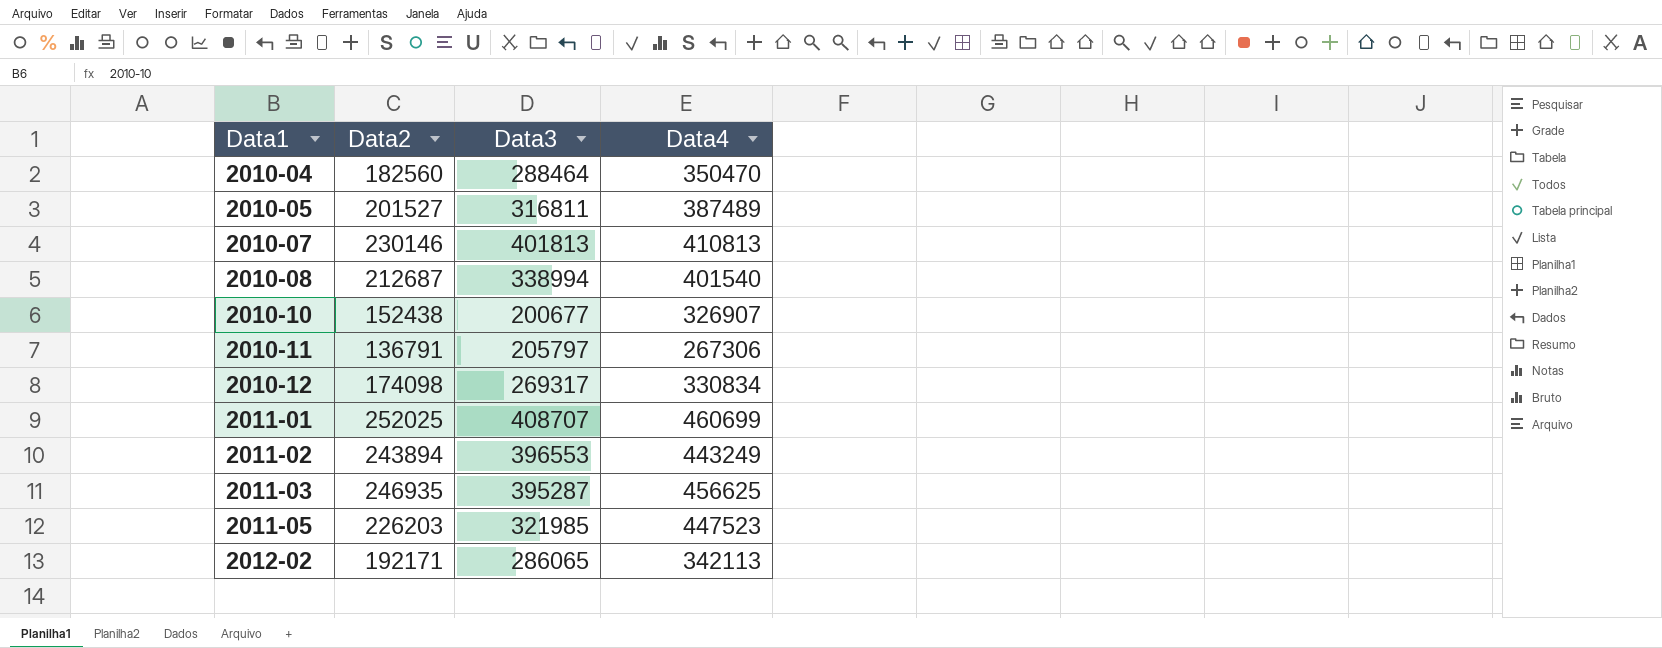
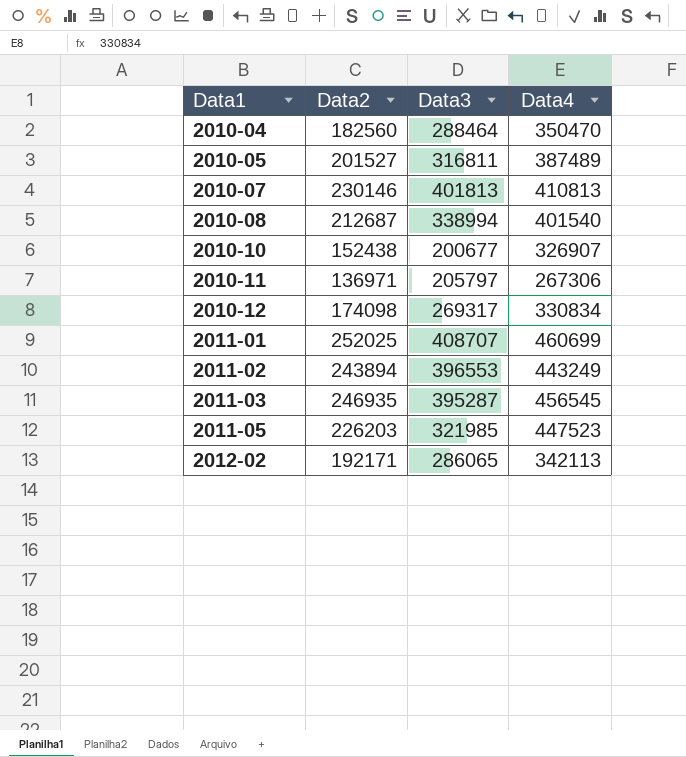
2010-11 | Data2: 136791 -> 136971
2011-03 | Data4: 456625 -> 456545

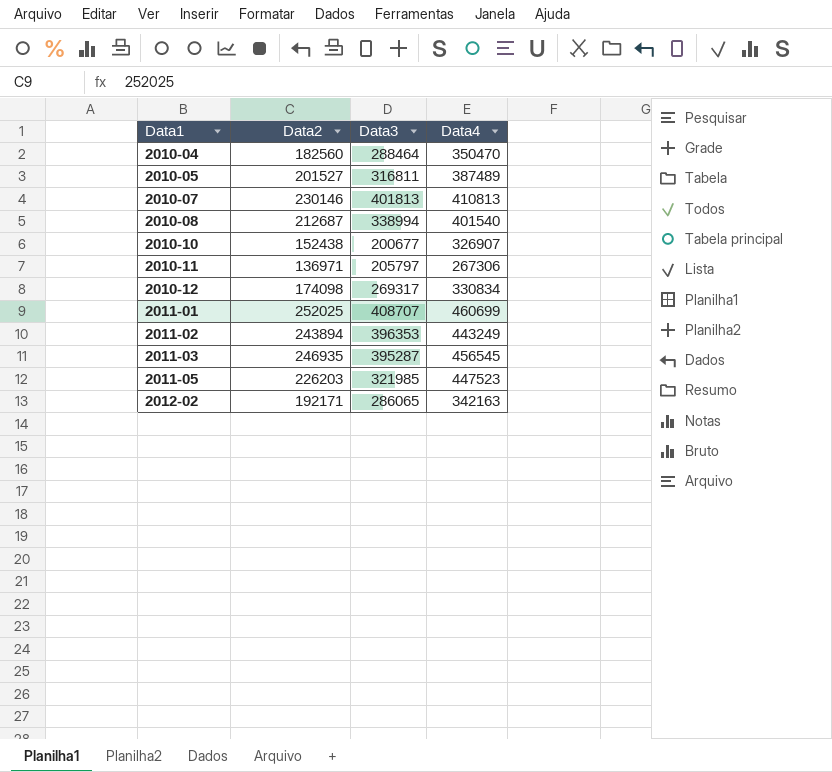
2011-02 | Data3: 396553 -> 396353
2012-02 | Data4: 342113 -> 342163

